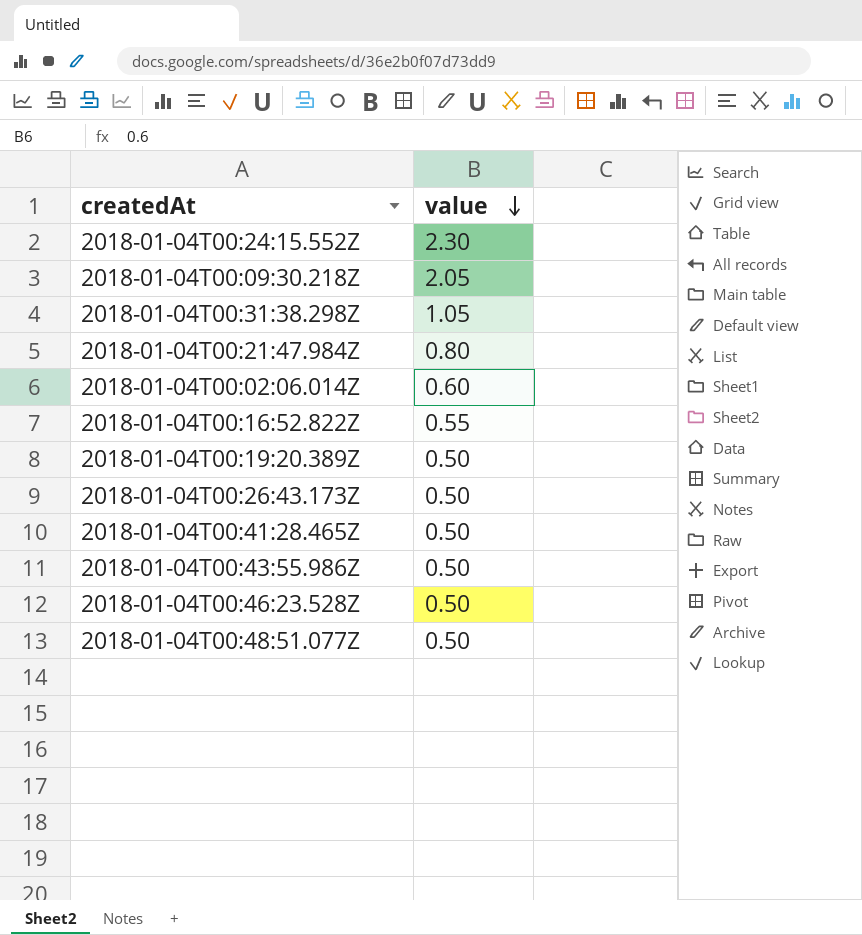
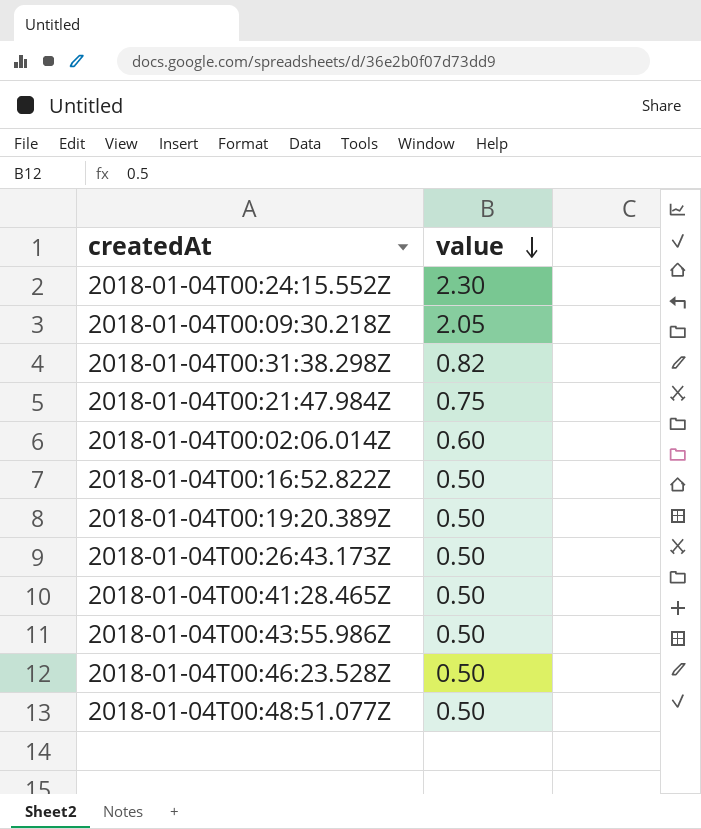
2018-01-04T00:31:38.298Z | value: 1.05 -> 0.82
2018-01-04T00:21:47.984Z | value: 0.80 -> 0.75
2018-01-04T00:16:52.822Z | value: 0.55 -> 0.50

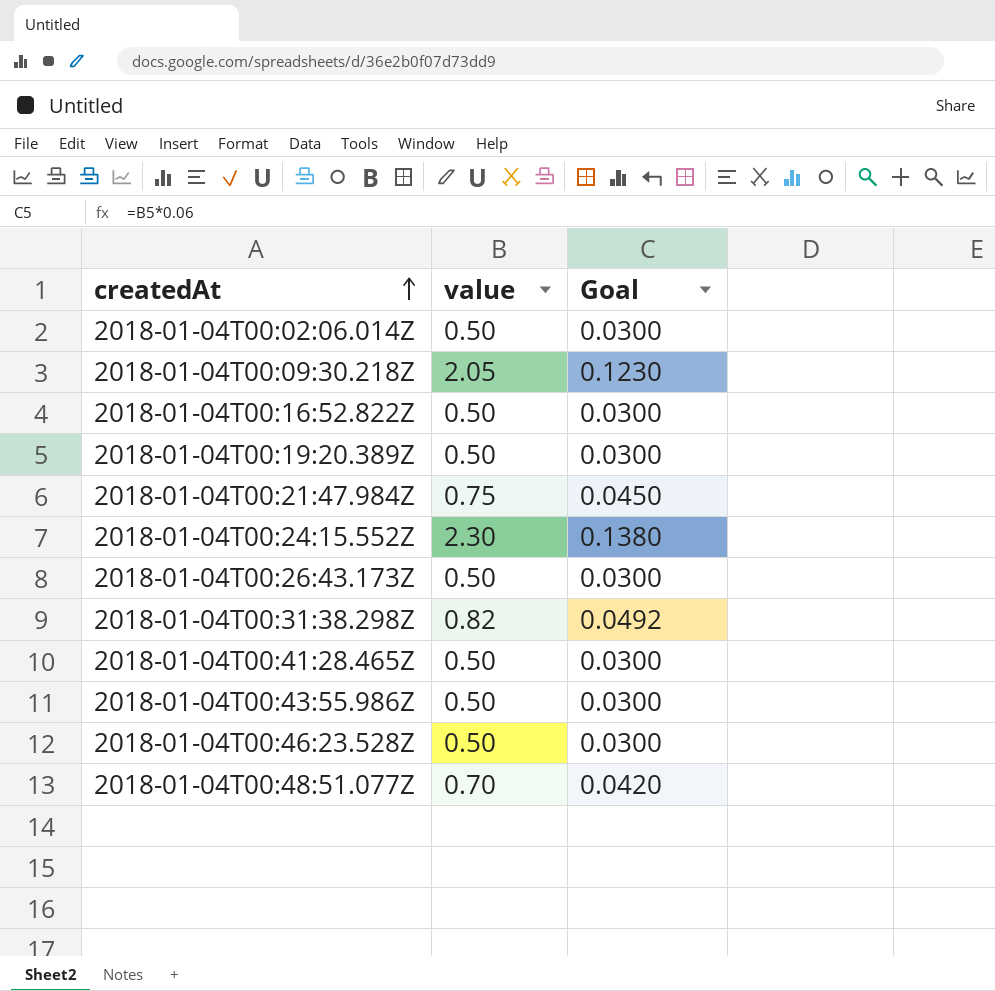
row order: value descending -> createdAt ascending
column Goal | formula: none -> [value] * 0.06
2018-01-04T00:02:06.014Z | value: 0.60 -> 0.50
2018-01-04T00:48:51.077Z | value: 0.50 -> 0.70

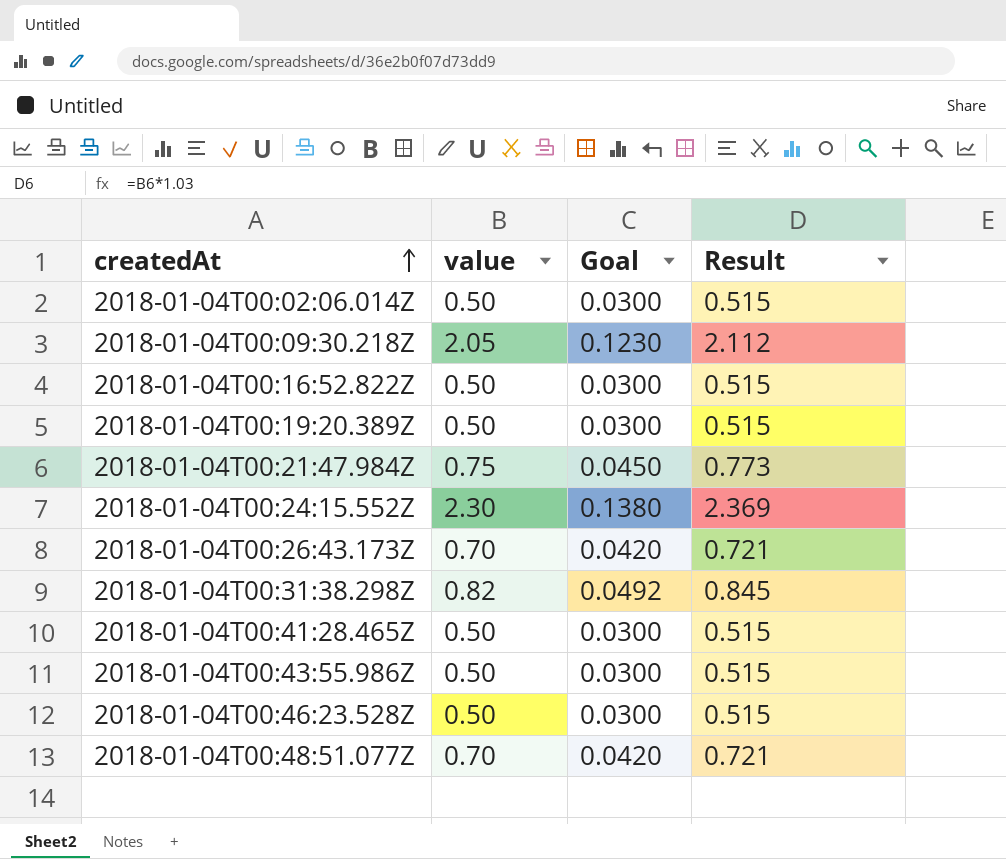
column Result | formula: none -> [value] * 1.03
2018-01-04T00:26:43.173Z | value: 0.50 -> 0.70
2018-01-04T00:26:43.173Z | Goal: 0.0300 -> 0.0420

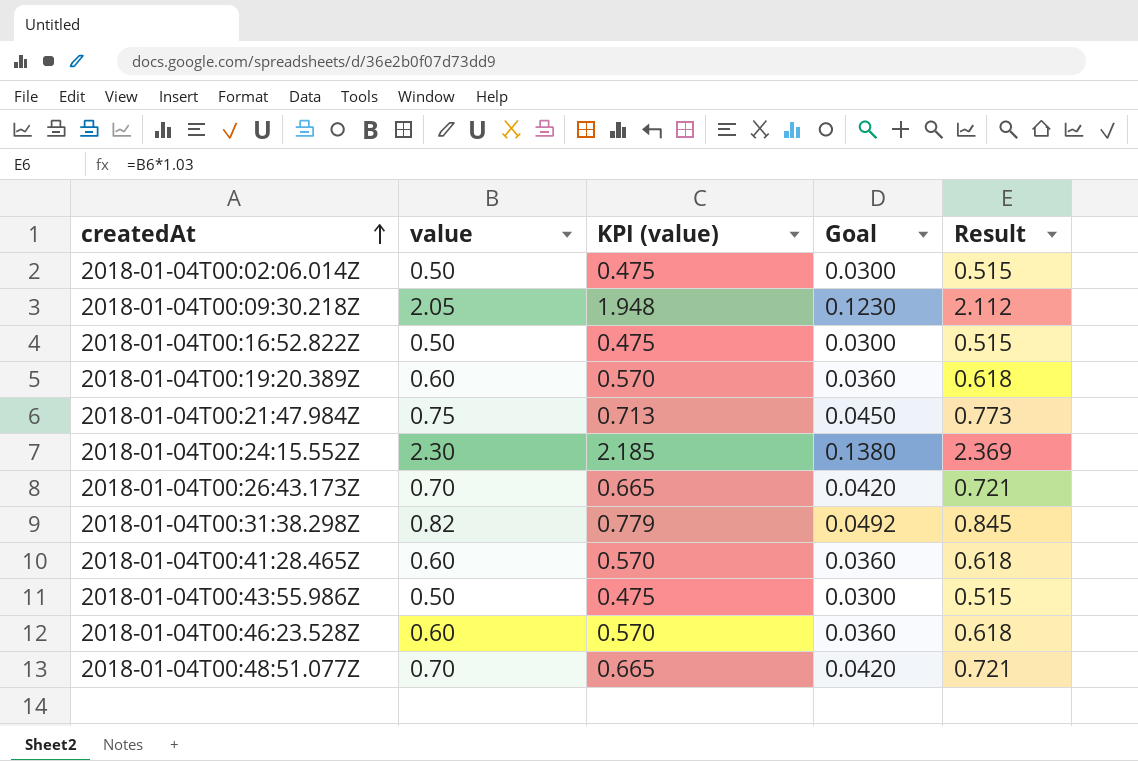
column KPI (value) | formula: none -> [value] * 0.95
2018-01-04T00:19:20.389Z | value: 0.50 -> 0.60
2018-01-04T00:19:20.389Z | Goal: 0.0300 -> 0.0360
2018-01-04T00:19:20.389Z | Result: 0.515 -> 0.618
2018-01-04T00:41:28.465Z | value: 0.50 -> 0.60
2018-01-04T00:41:28.465Z | Goal: 0.0300 -> 0.0360
2018-01-04T00:41:28.465Z | Result: 0.515 -> 0.618
2018-01-04T00:46:23.528Z | value: 0.50 -> 0.60
2018-01-04T00:46:23.528Z | Goal: 0.0300 -> 0.0360
2018-01-04T00:46:23.528Z | Result: 0.515 -> 0.618

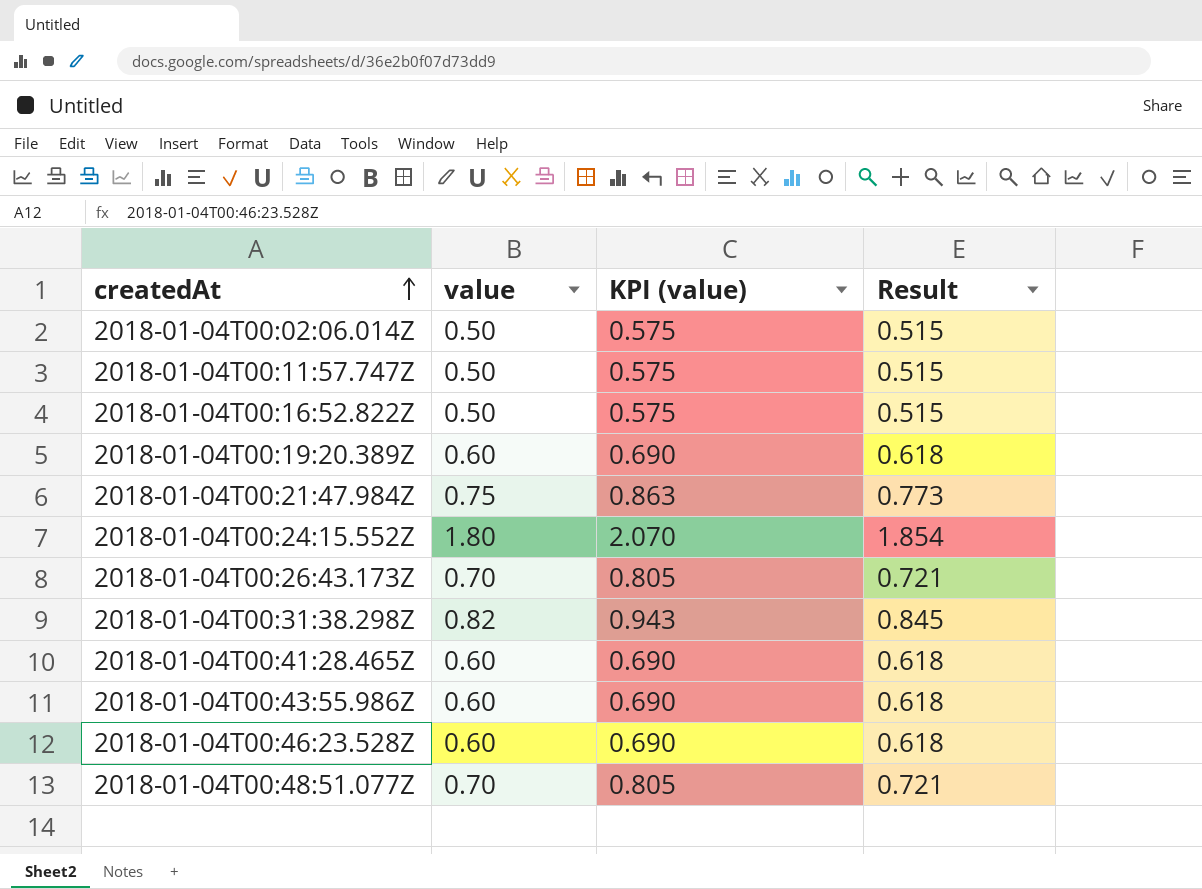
column Goal | formula: [value] * 0.06 -> none
column KPI (value) | formula: [value] * 0.95 -> [value] * 1.15
row 2018-01-04T00:09:30.218Z: 2.05 | 1.948 | 0.1230 | 2.112 -> none
row 2018-01-04T00:11:57.747Z: none -> 0.50 | 0.575 | 0.515
2018-01-04T00:24:15.552Z | value: 2.30 -> 1.80
2018-01-04T00:24:15.552Z | Result: 2.369 -> 1.854
2018-01-04T00:43:55.986Z | value: 0.50 -> 0.60
2018-01-04T00:43:55.986Z | Result: 0.515 -> 0.618

